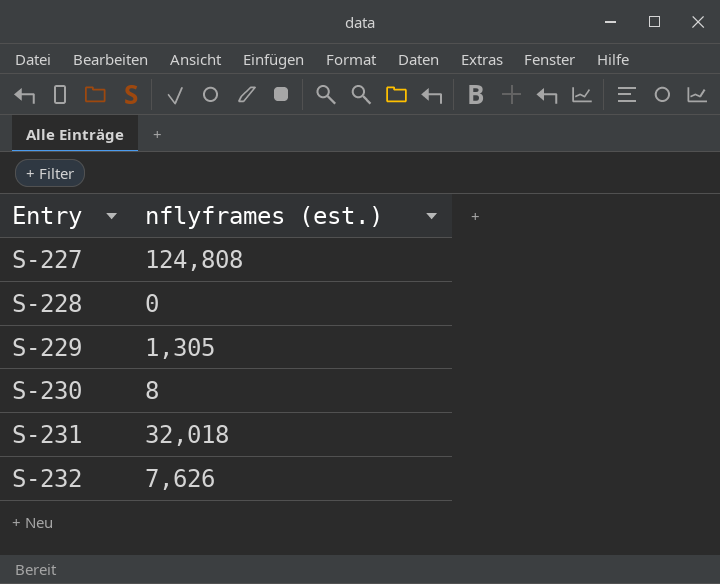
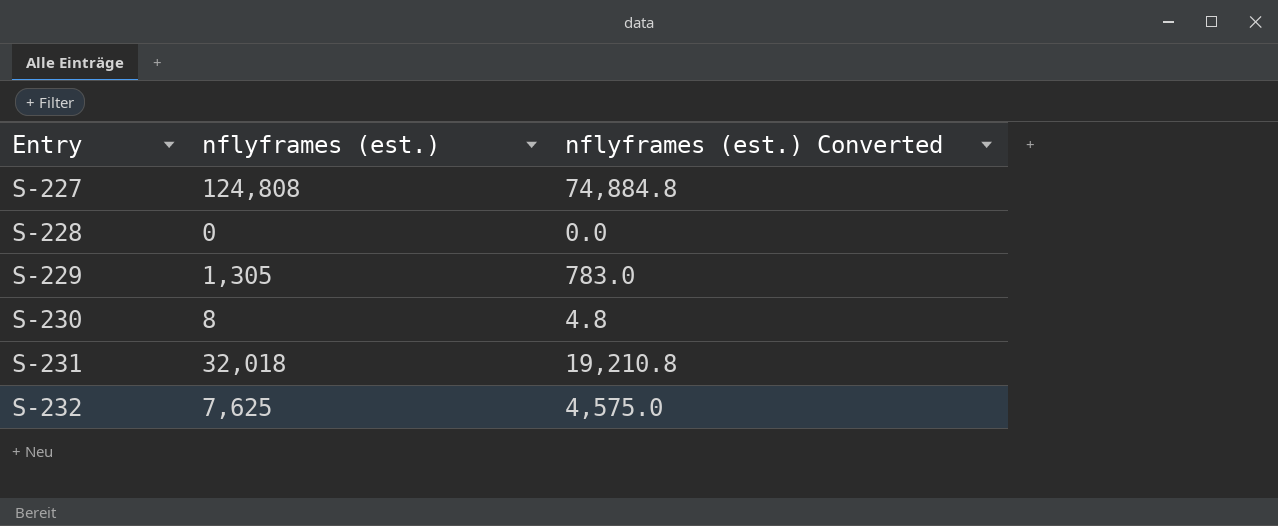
column nflyframes (est.) Converted | formula: none -> [nflyframes (est.)] * 0.6
S-232 | nflyframes (est.): 7,626 -> 7,625

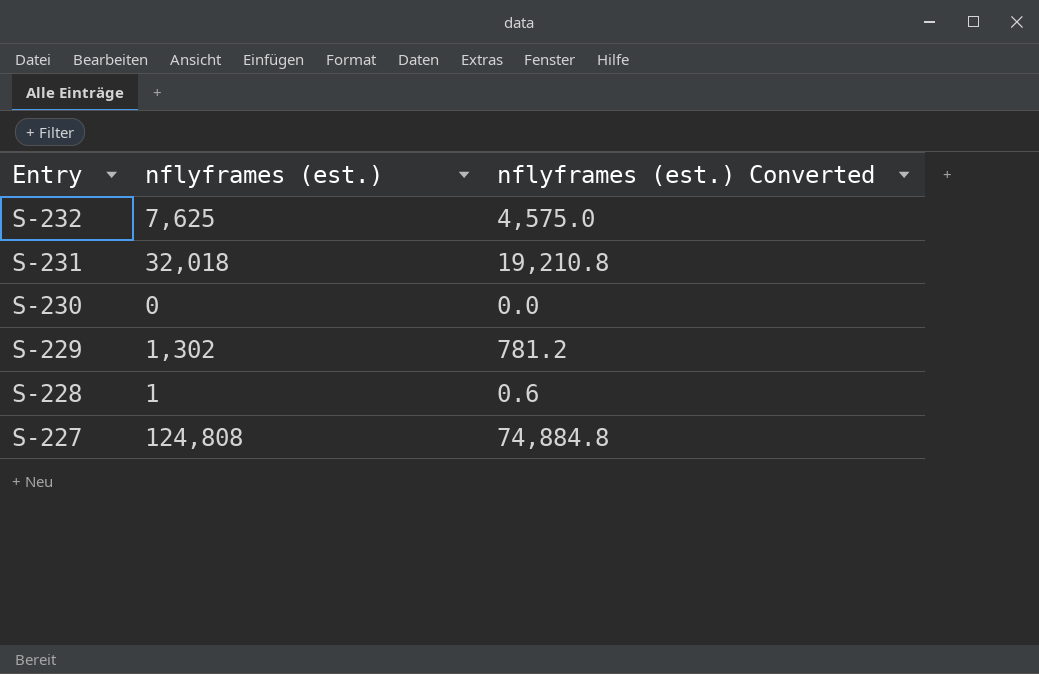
row order: Entry ascending -> Entry descending
S-230 | nflyframes (est.): 8 -> 0
S-230 | nflyframes (est.) Converted: 4.8 -> 0.0
S-229 | nflyframes (est.): 1,305 -> 1,302
S-229 | nflyframes (est.) Converted: 783.0 -> 781.2
S-228 | nflyframes (est.): 0 -> 1
S-228 | nflyframes (est.) Converted: 0.0 -> 0.6

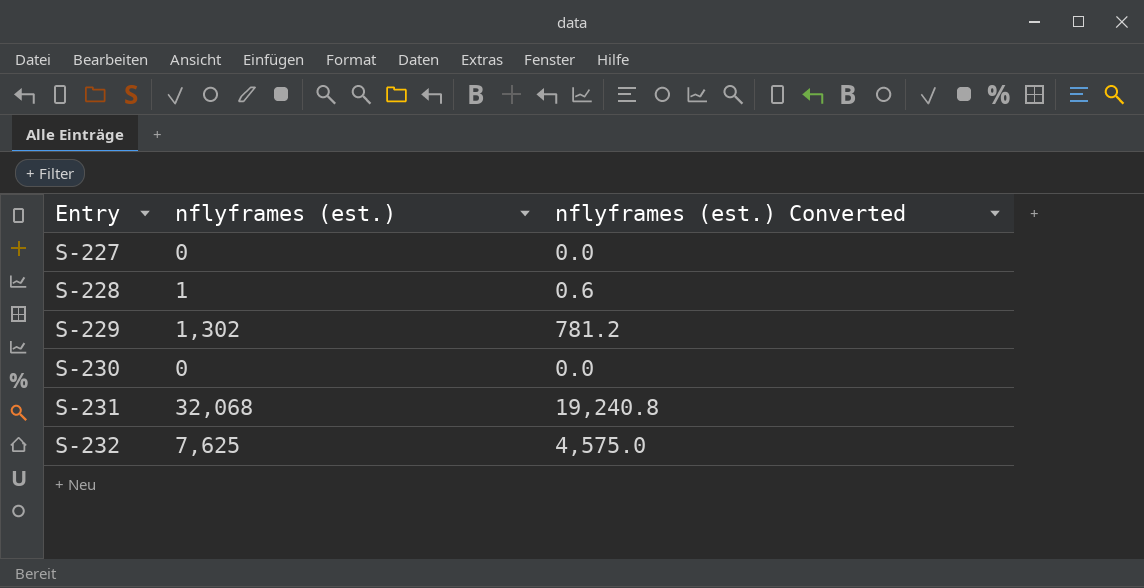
row order: Entry descending -> Entry ascending
S-227 | nflyframes (est.): 124,808 -> 0
S-227 | nflyframes (est.) Converted: 74,884.8 -> 0.0
S-231 | nflyframes (est.): 32,018 -> 32,068
S-231 | nflyframes (est.) Converted: 19,210.8 -> 19,240.8

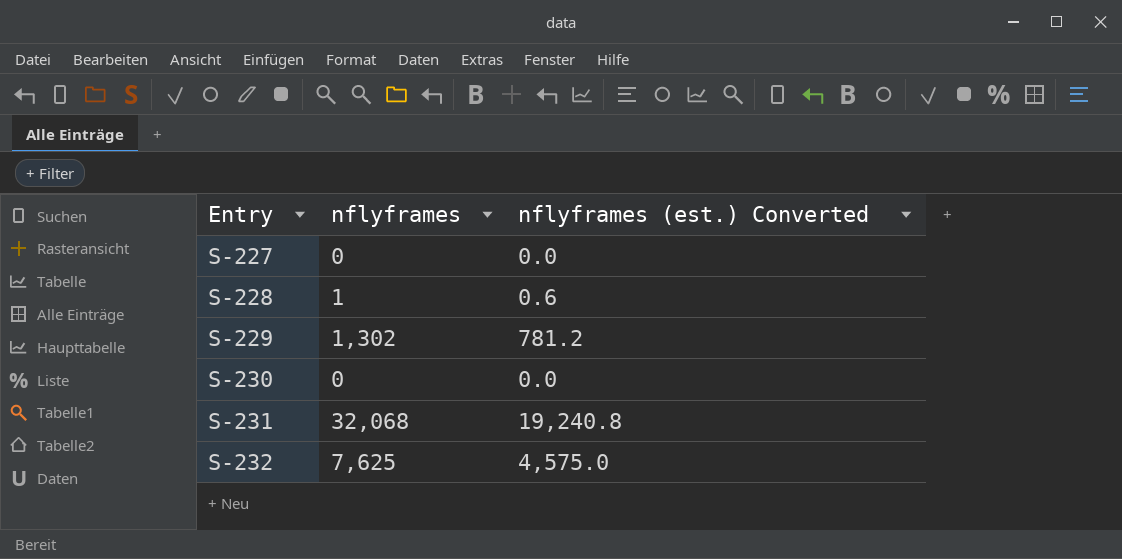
column name: nflyframes (est.) -> nflyframes

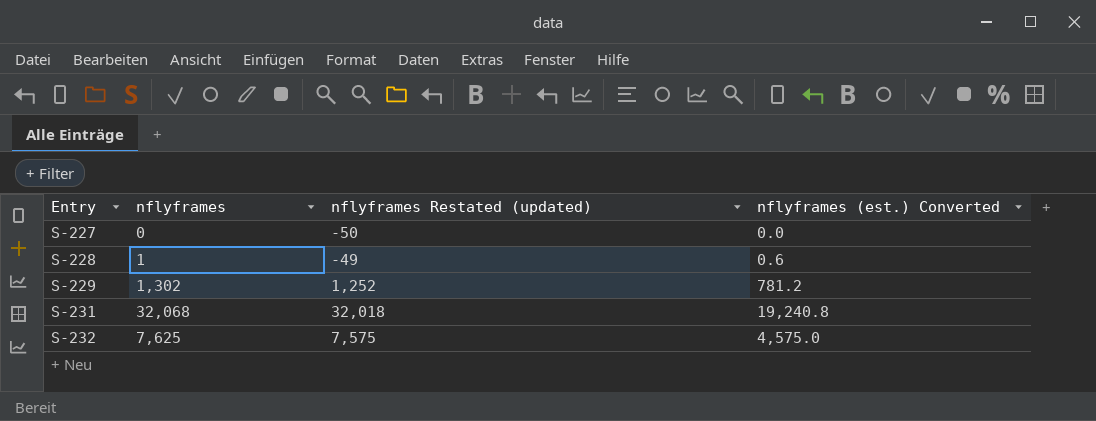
column nflyframes Restated (updated) | formula: none -> [nflyframes] - 50
row S-230: 0 | 0.0 -> none

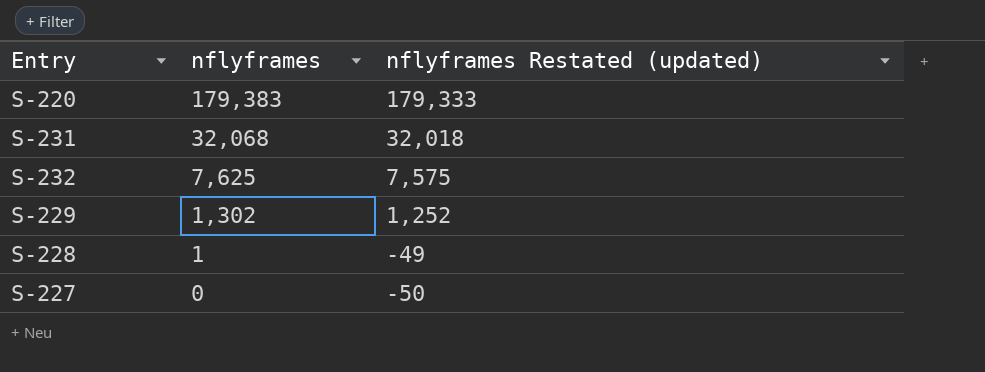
row order: Entry ascending -> nflyframes descending
column nflyframes (est.) Converted | formula: [nflyframes] * 0.6 -> none
row S-220: none -> 179,383 | 179,333

